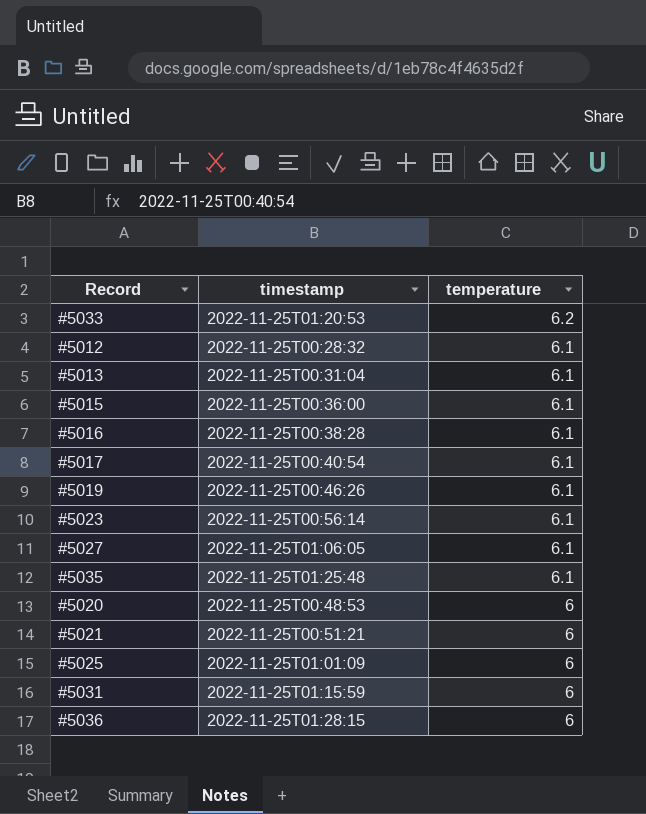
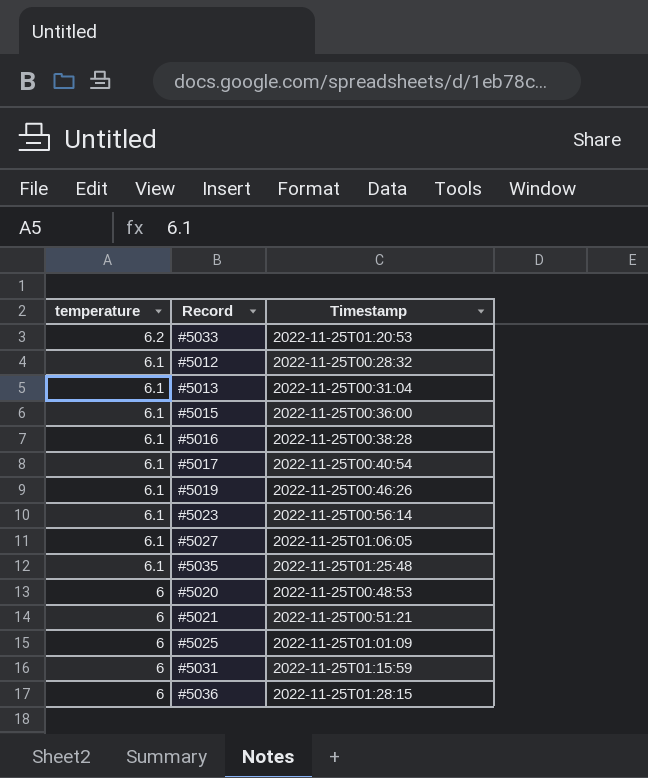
column temperature | position: 3 -> 1
column name: timestamp -> Timestamp

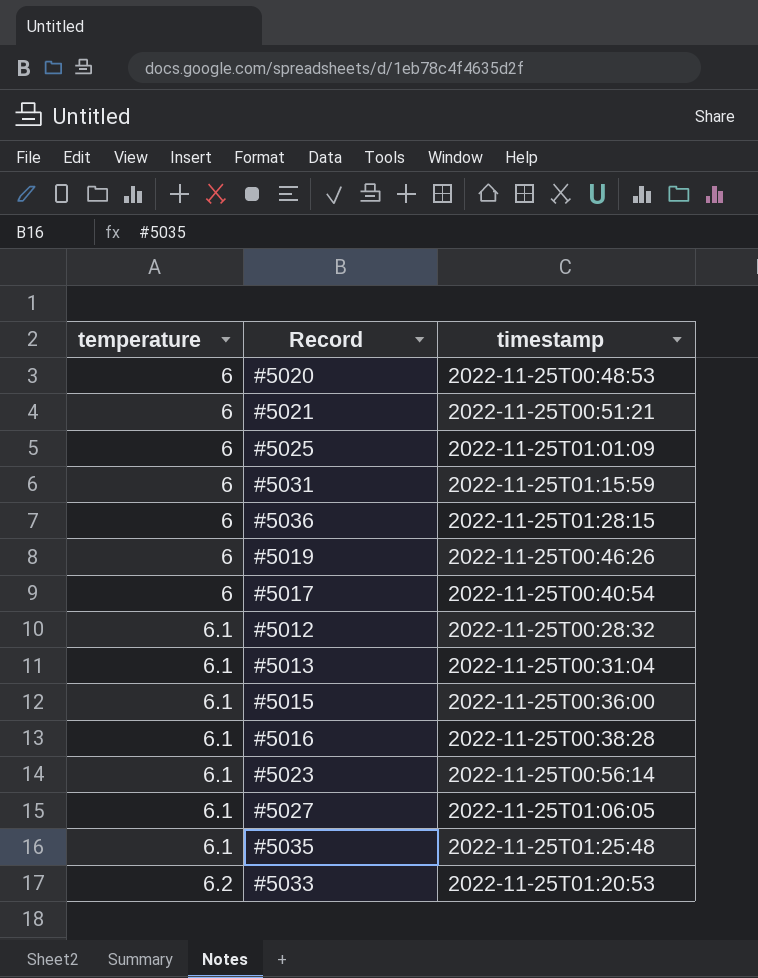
row order: temperature descending -> temperature ascending
column name: Timestamp -> timestamp
#5019 | temperature: 6.1 -> 6
#5017 | temperature: 6.1 -> 6

